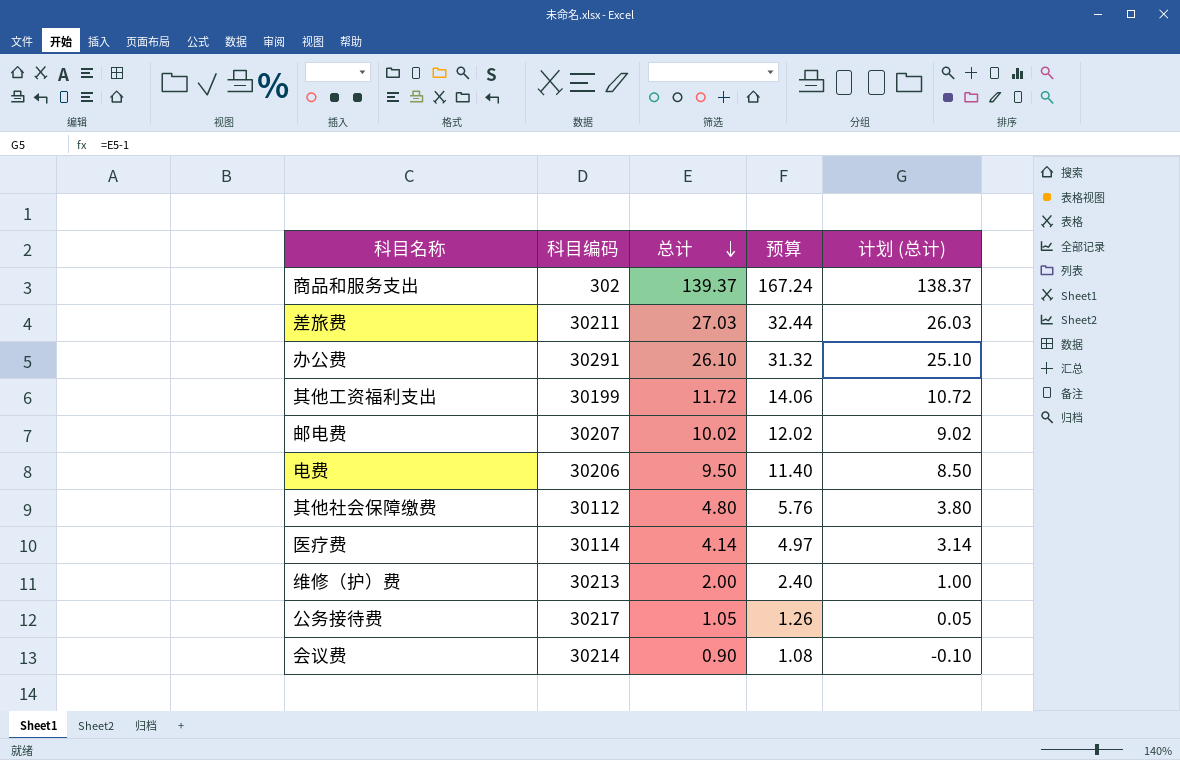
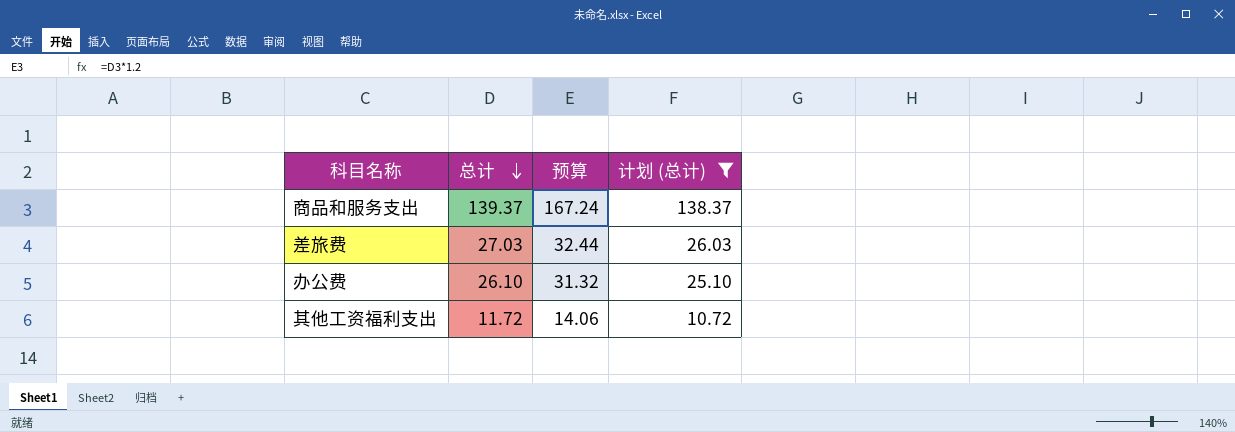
filter: none -> 计划 (总计) >= 10.72
column 科目编码 | position: 2 -> none

